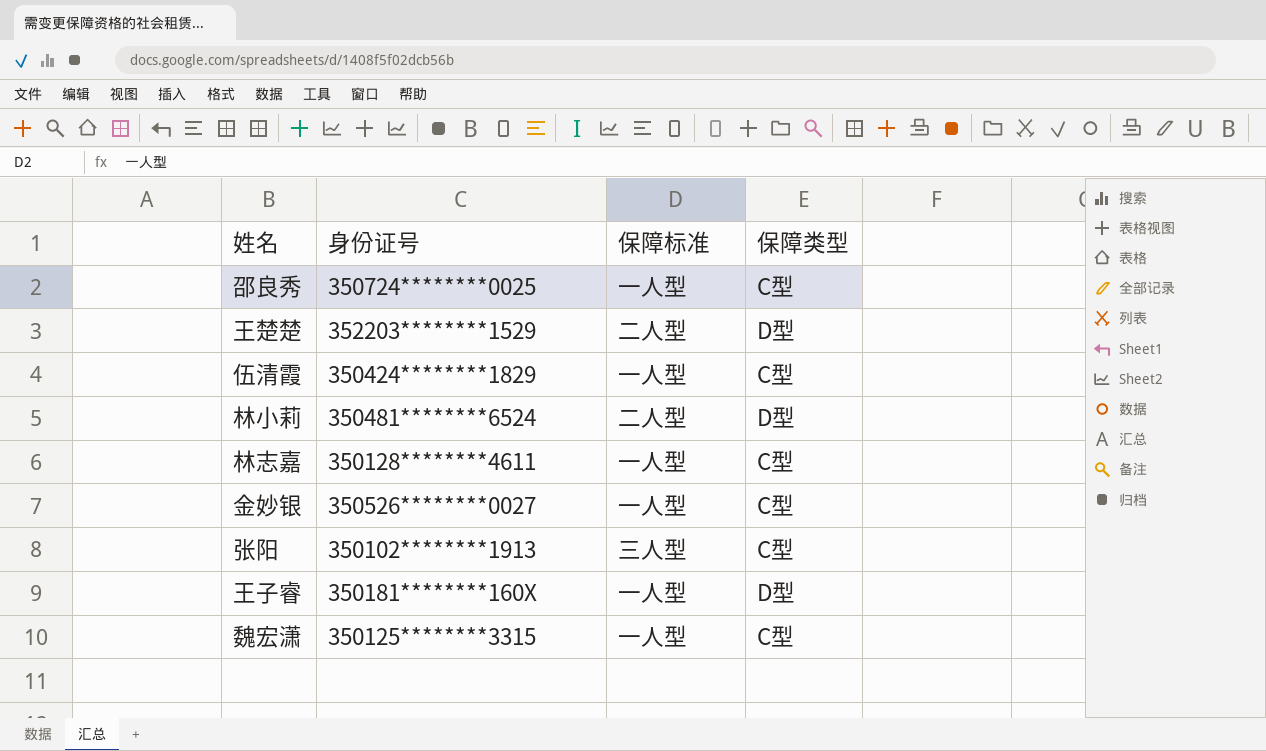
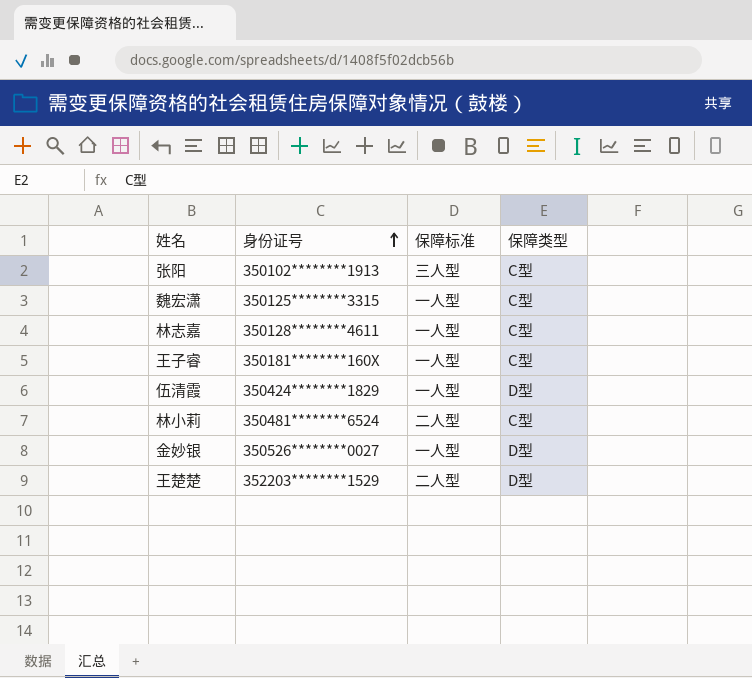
row order: none -> 身份证号 ascending
row 邵良秀: 350724********0025 | 一人型 | C型 -> none
王子睿 | 保障类型: D型 -> C型
伍清霞 | 保障类型: C型 -> D型
林小莉 | 保障类型: D型 -> C型
金妙银 | 保障类型: C型 -> D型

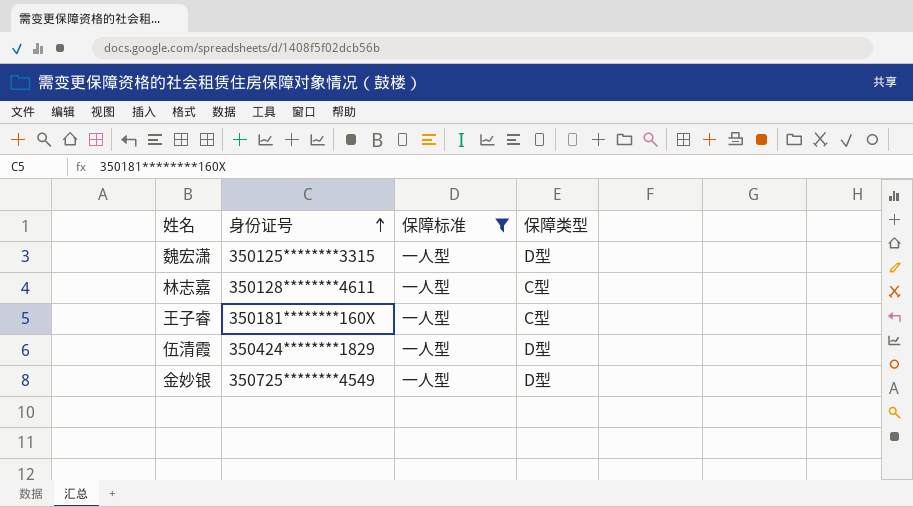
filter: none -> 保障标准 = 一人型
魏宏潇 | 保障类型: C型 -> D型
金妙银 | 身份证号: 350526********0027 -> 350725********4549

